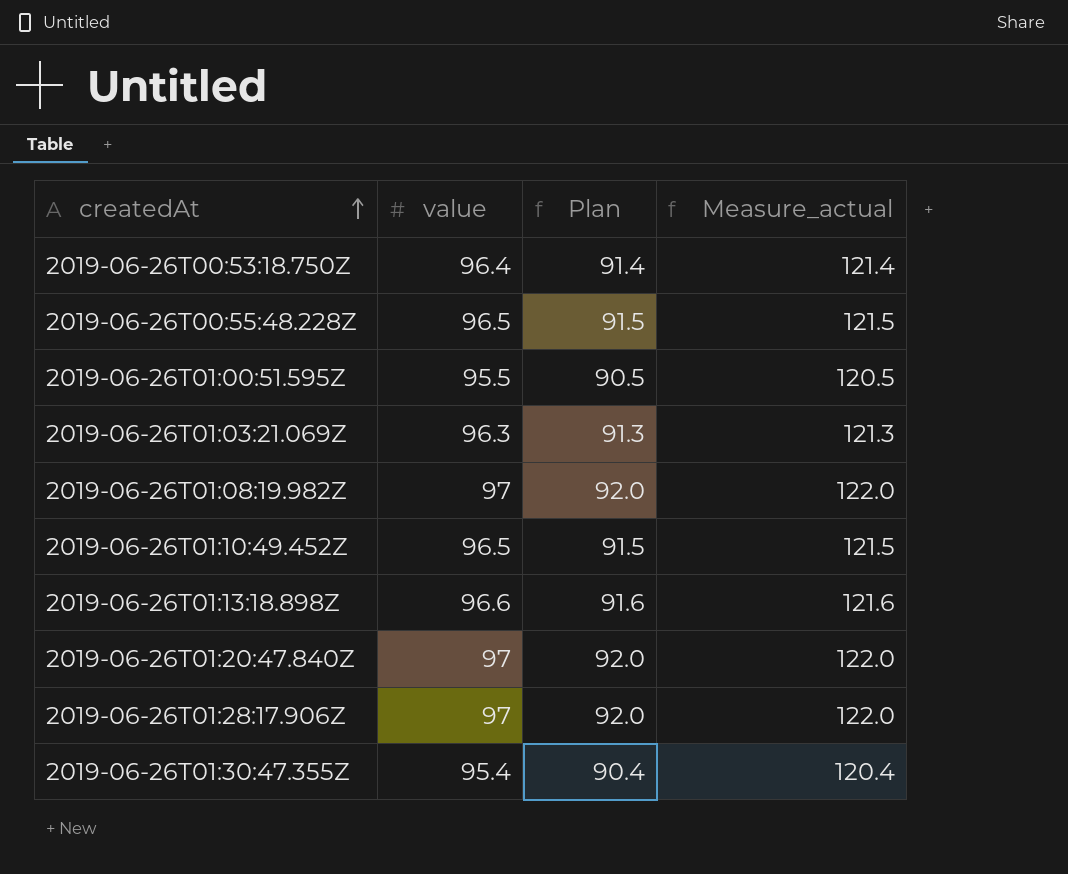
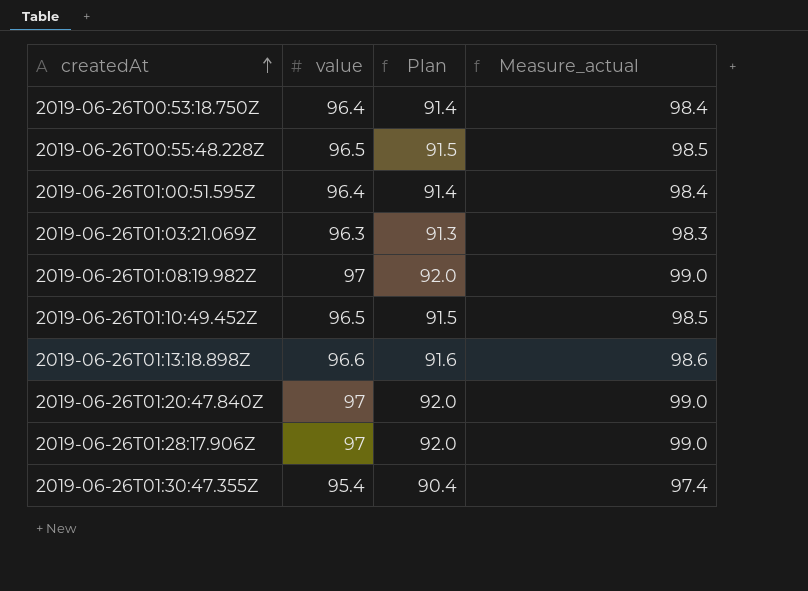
column Measure_actual | formula: [value] + 25 -> [value] + 2
2019-06-26T01:00:51.595Z | value: 95.5 -> 96.4
2019-06-26T01:00:51.595Z | Plan: 90.5 -> 91.4

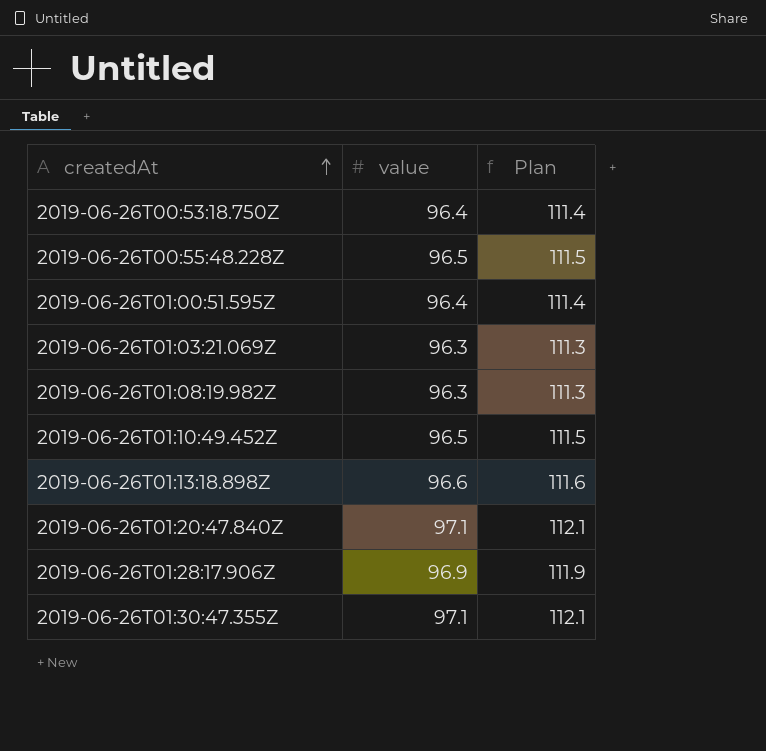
column Measure_actual | formula: [value] + 2 -> none
column Plan | formula: [value] - 5 -> [value] + 15
2019-06-26T01:08:19.982Z | value: 97 -> 96.3
2019-06-26T01:20:47.840Z | value: 97 -> 97.1
2019-06-26T01:28:17.906Z | value: 97 -> 96.9
2019-06-26T01:30:47.355Z | value: 95.4 -> 97.1

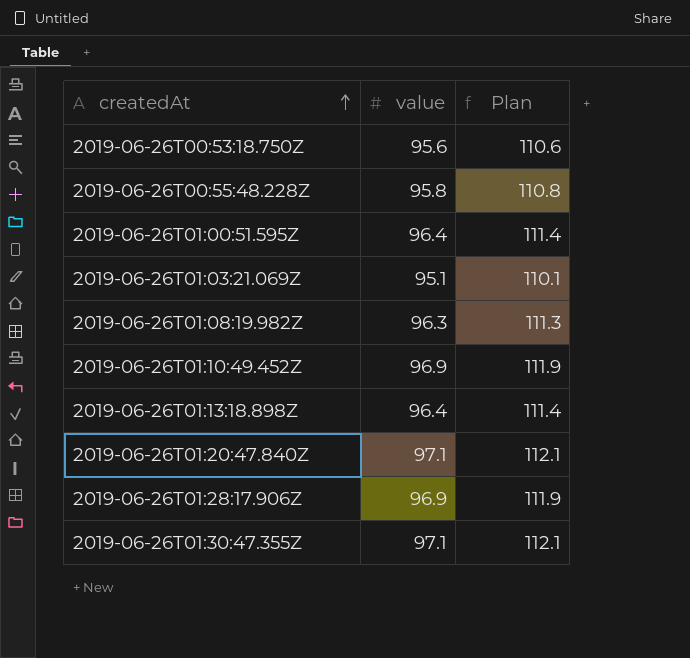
2019-06-26T00:53:18.750Z | value: 96.4 -> 95.6
2019-06-26T00:53:18.750Z | Plan: 111.4 -> 110.6
2019-06-26T00:55:48.228Z | value: 96.5 -> 95.8
2019-06-26T00:55:48.228Z | Plan: 111.5 -> 110.8
2019-06-26T01:03:21.069Z | value: 96.3 -> 95.1
2019-06-26T01:03:21.069Z | Plan: 111.3 -> 110.1
2019-06-26T01:10:49.452Z | value: 96.5 -> 96.9
2019-06-26T01:10:49.452Z | Plan: 111.5 -> 111.9
2019-06-26T01:13:18.898Z | value: 96.6 -> 96.4
2019-06-26T01:13:18.898Z | Plan: 111.6 -> 111.4

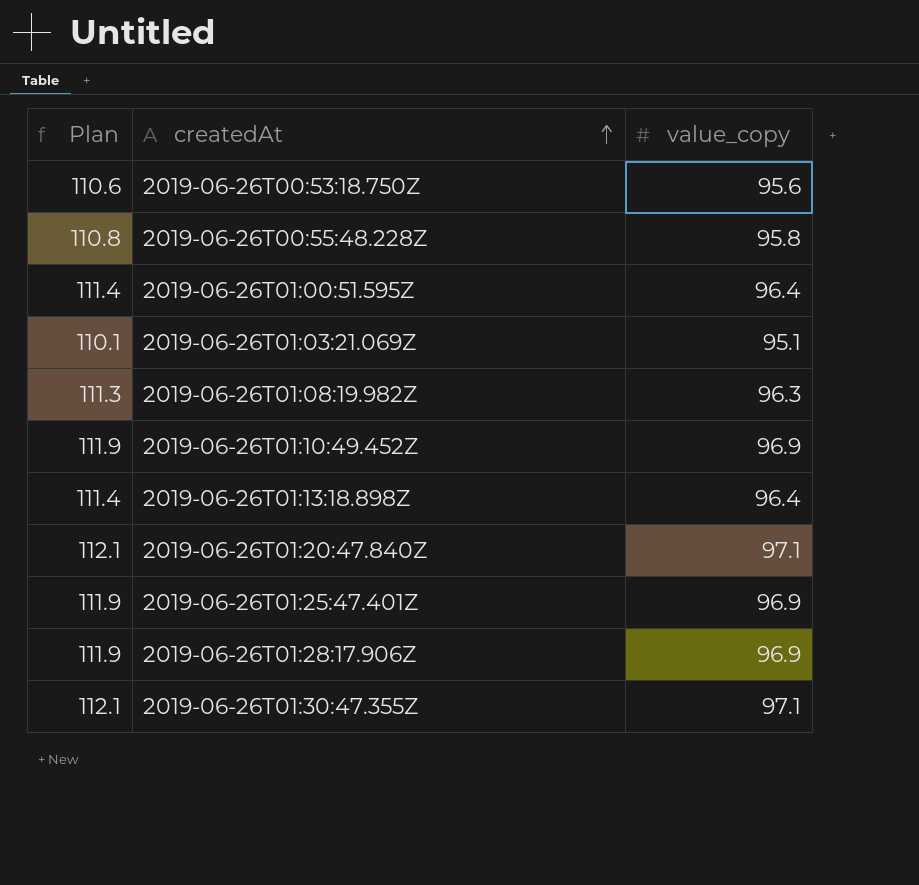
column Plan | position: 3 -> 1
column name: value -> value_copy
row 2019-06-26T01:25:47.401Z: none -> 111.9 | 96.9

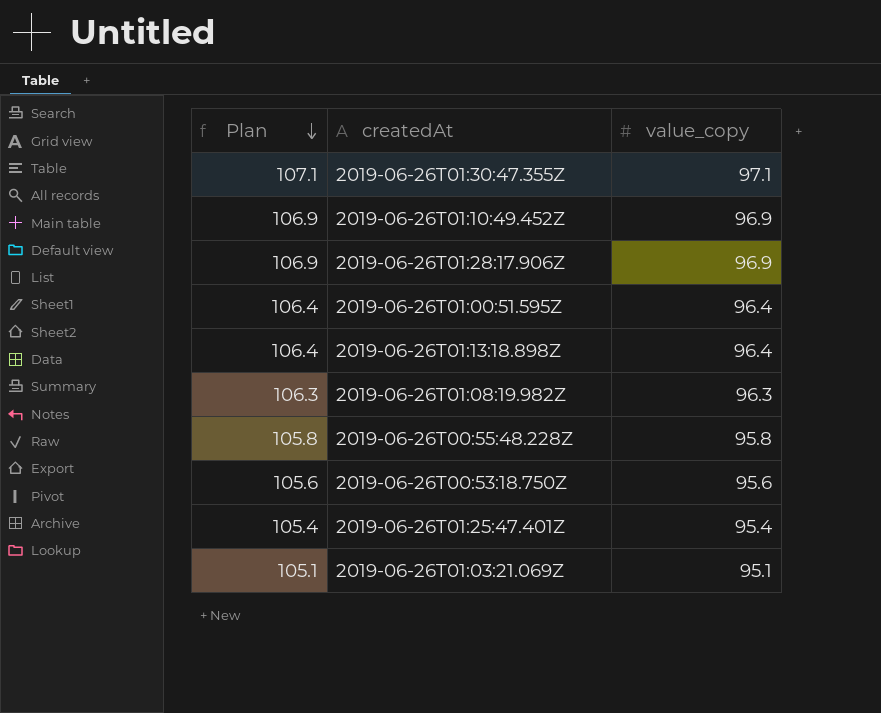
row order: createdAt ascending -> Plan descending
column Plan | formula: [value_copy] + 15 -> [value_copy] + 10
row 2019-06-26T01:20:47.840Z: 112.1 | 97.1 -> none
2019-06-26T01:25:47.401Z | value_copy: 96.9 -> 95.4

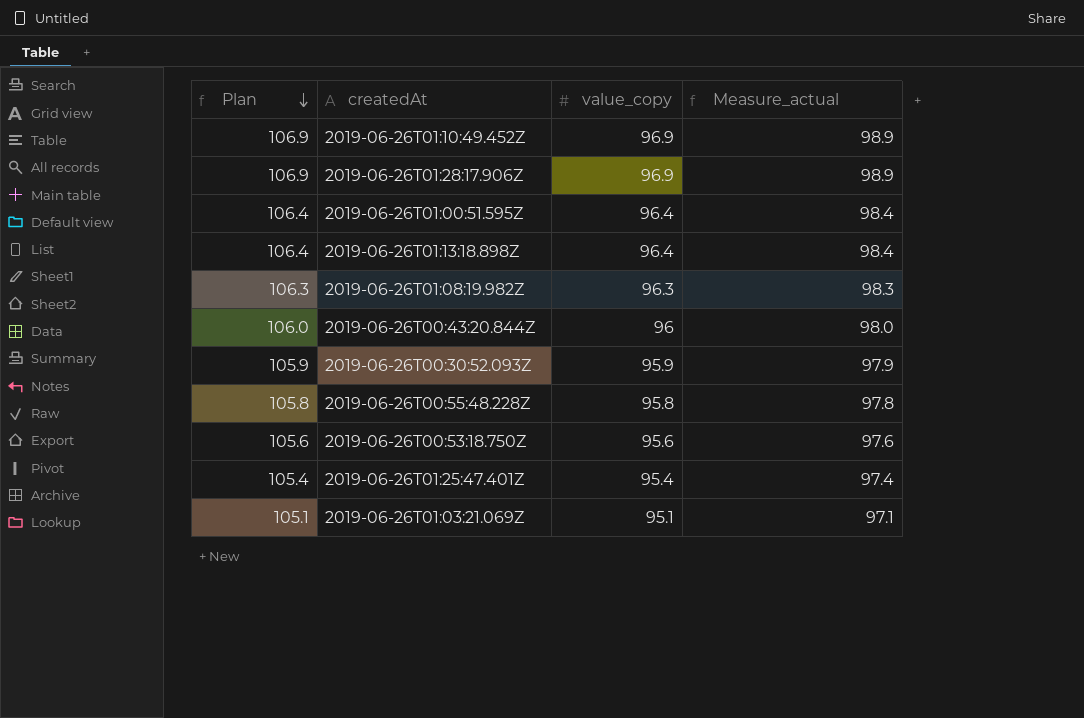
column Measure_actual | formula: none -> [value_copy] + 2
row 2019-06-26T01:30:47.355Z: 107.1 | 97.1 -> none
row 2019-06-26T00:43:20.844Z: none -> 106.0 | 96 | 98.0
row 2019-06-26T00:30:52.093Z: none -> 105.9 | 95.9 | 97.9

